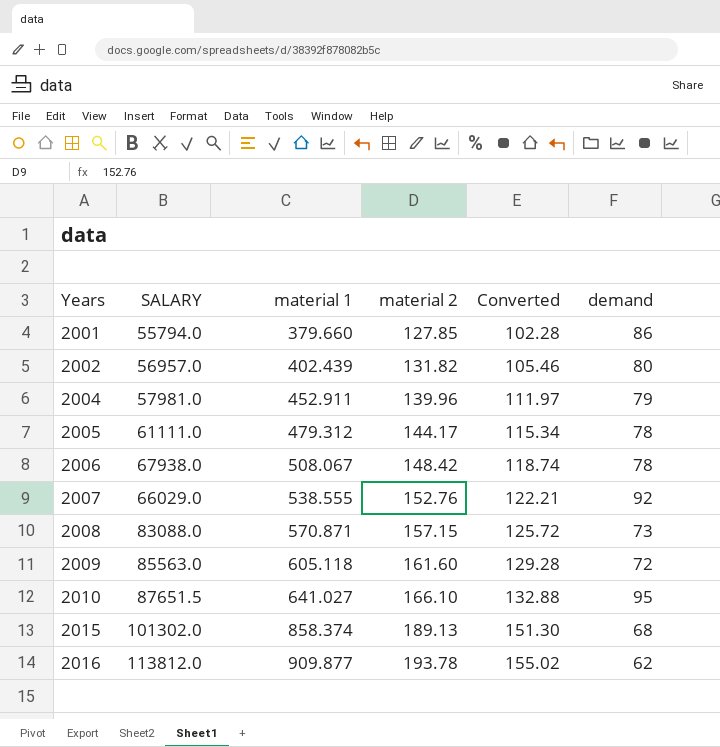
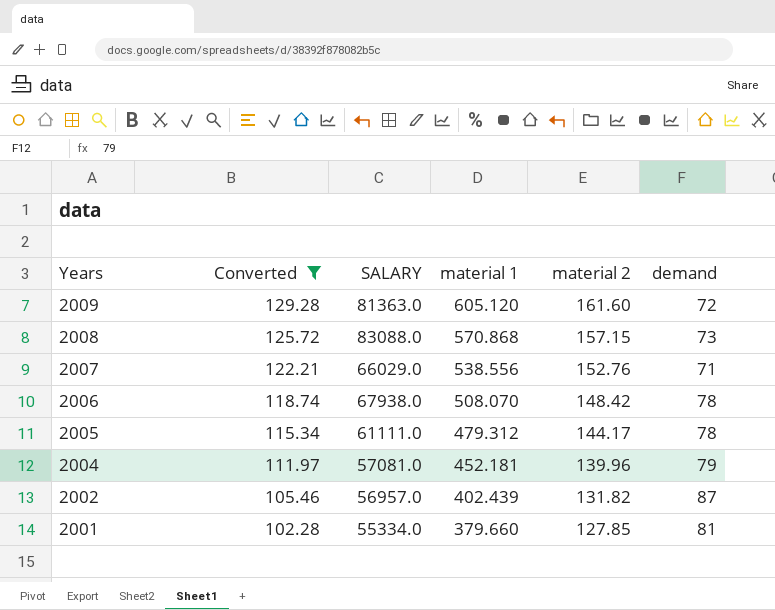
filter: none -> Converted <= 129.28
row order: Years ascending -> Years descending
column Converted | position: 5 -> 2
2009 | SALARY: 85563.0 -> 81363.0
2009 | material 1: 605.118 -> 605.120
2008 | material 1: 570.871 -> 570.868
2007 | material 1: 538.555 -> 538.556
2007 | demand: 92 -> 71
2006 | material 1: 508.067 -> 508.070
2004 | SALARY: 57981.0 -> 57081.0
2004 | material 1: 452.911 -> 452.181
2002 | demand: 80 -> 87
2001 | SALARY: 55794.0 -> 55334.0
2001 | demand: 86 -> 81

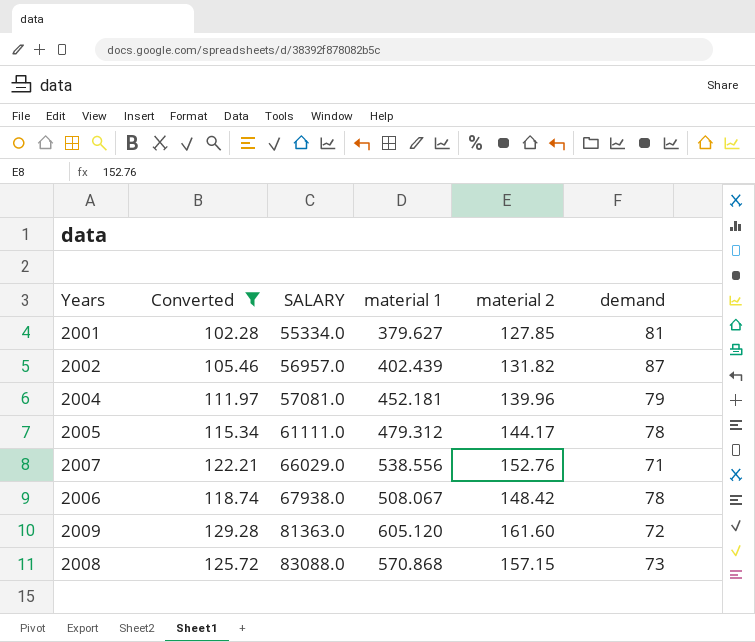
row order: Years descending -> SALARY ascending
2001 | material 1: 379.660 -> 379.627
2006 | material 1: 508.070 -> 508.067

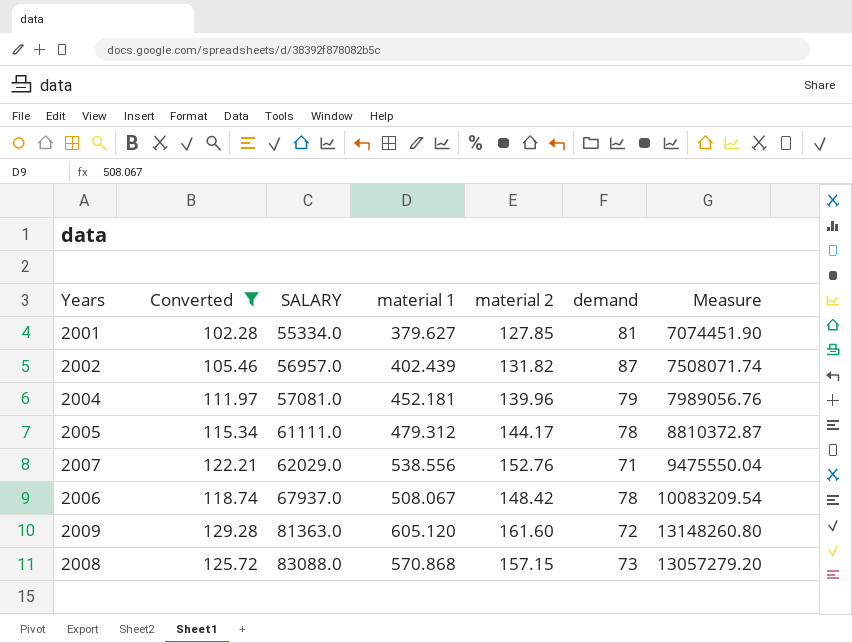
column Measure | formula: none -> [SALARY] * [material 2]
2007 | SALARY: 66029.0 -> 62029.0
2006 | SALARY: 67938.0 -> 67937.0

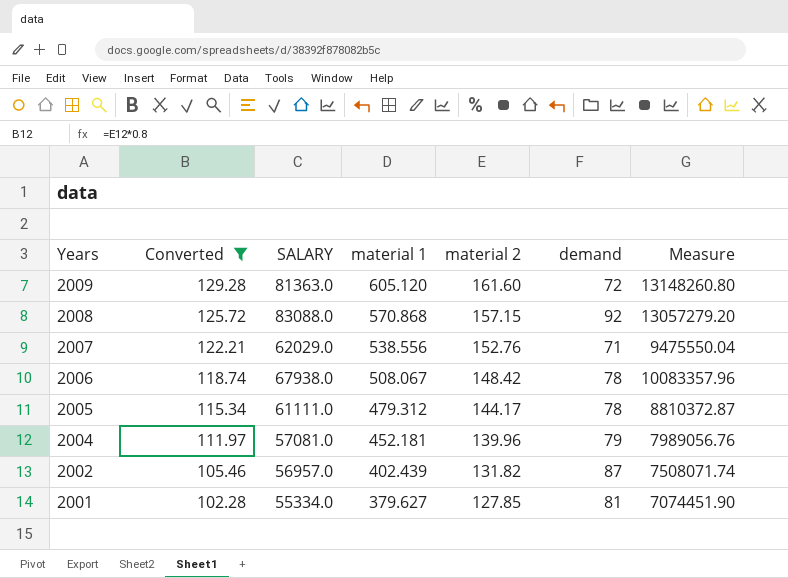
row order: SALARY ascending -> Years descending
2008 | demand: 73 -> 92
2006 | SALARY: 67937.0 -> 67938.0
2006 | Measure: 10083209.54 -> 10083357.96

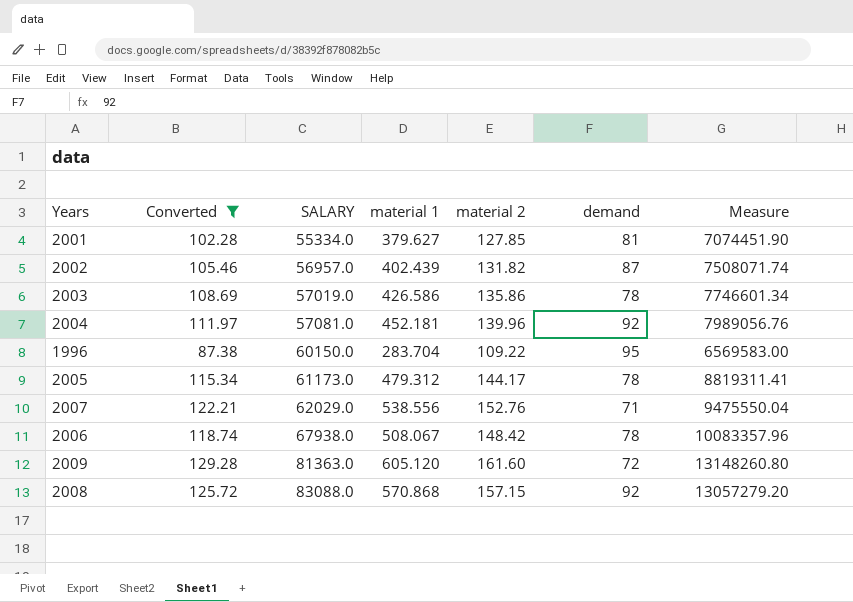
row order: Years descending -> SALARY ascending
row 2003: none -> 108.69 | 57019.0 | 426.586 | 135.86 | 78 | 7746601.34
2004 | demand: 79 -> 92
row 1996: none -> 87.38 | 60150.0 | 283.704 | 109.22 | 95 | 6569583.00
2005 | SALARY: 61111.0 -> 61173.0
2005 | Measure: 8810372.87 -> 8819311.41

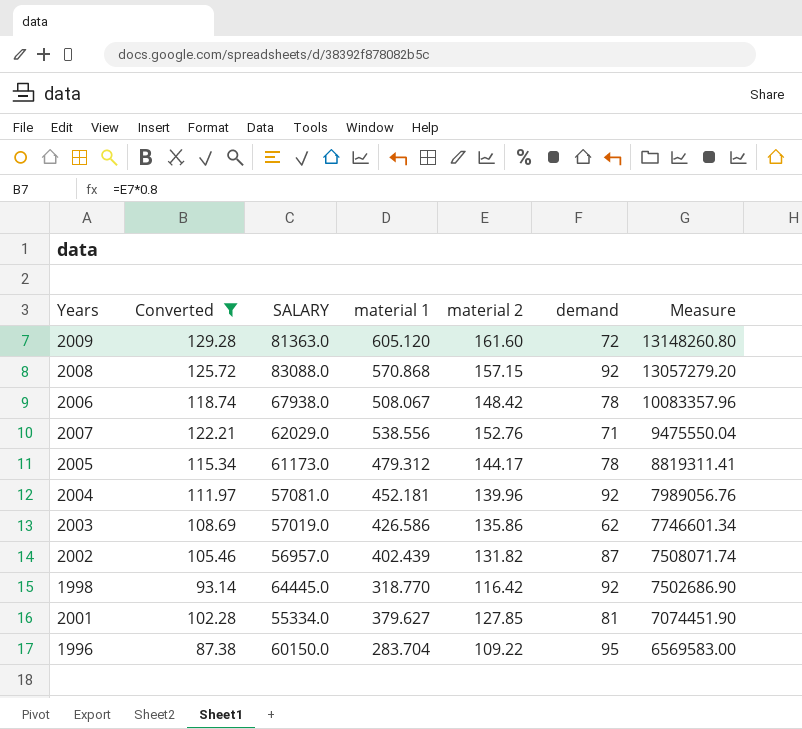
row order: SALARY ascending -> Measure descending
2003 | demand: 78 -> 62
row 1998: none -> 93.14 | 64445.0 | 318.770 | 116.42 | 92 | 7502686.90

